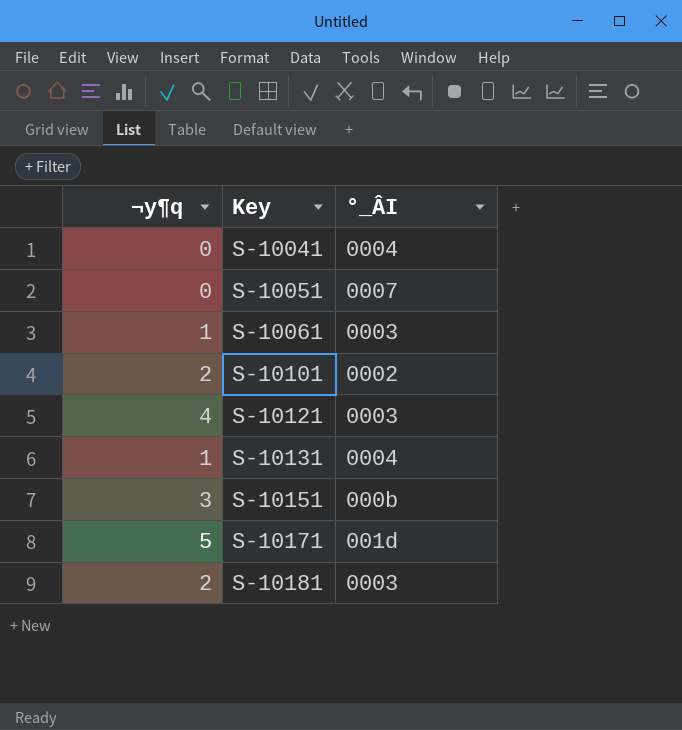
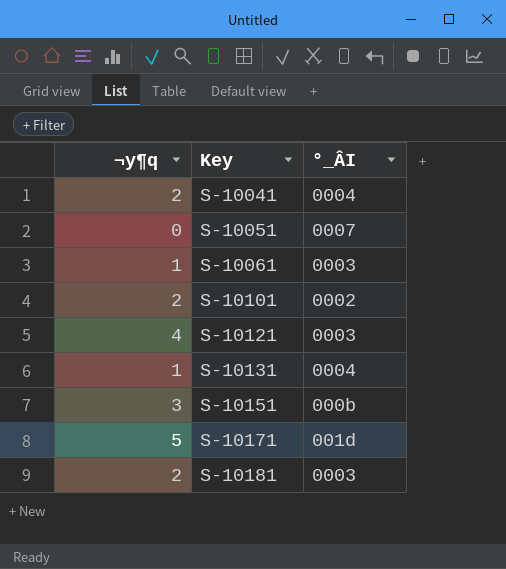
S-10041 | ¬y¶q: 0 -> 2

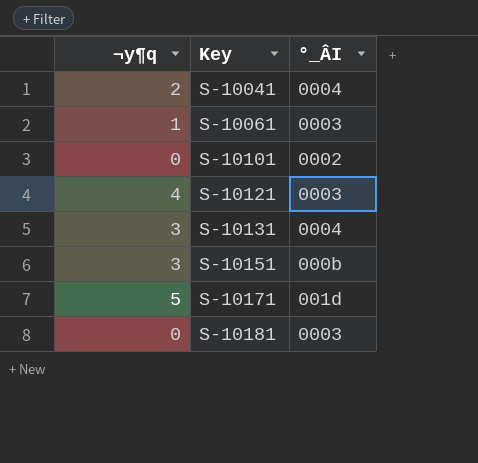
row S-10051: 0 | 0007 -> none
S-10101 | ¬y¶q: 2 -> 0
S-10131 | ¬y¶q: 1 -> 3
S-10181 | ¬y¶q: 2 -> 0

